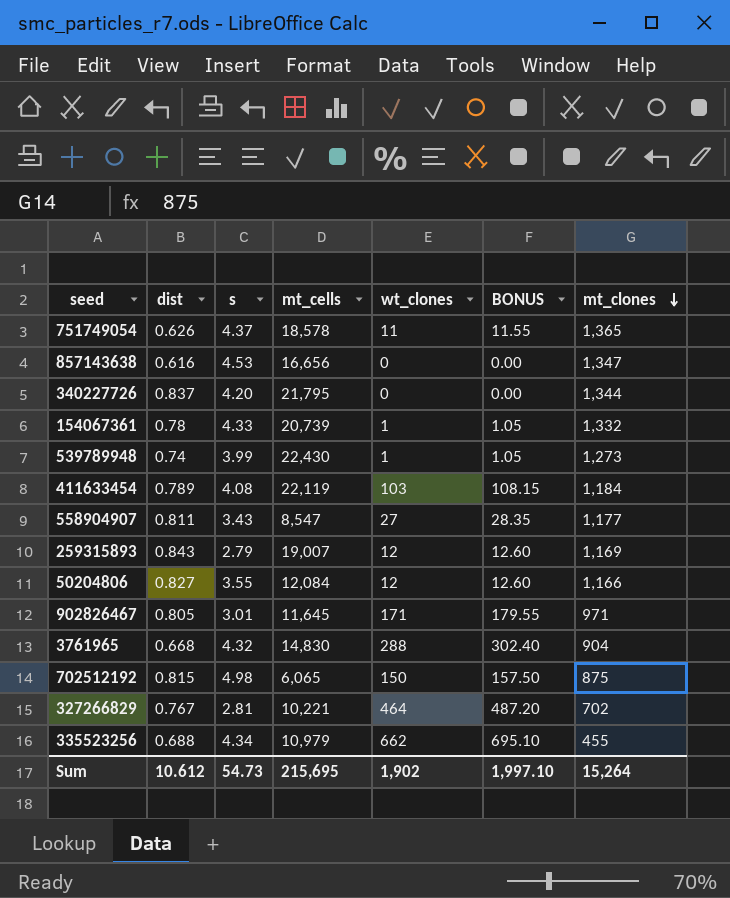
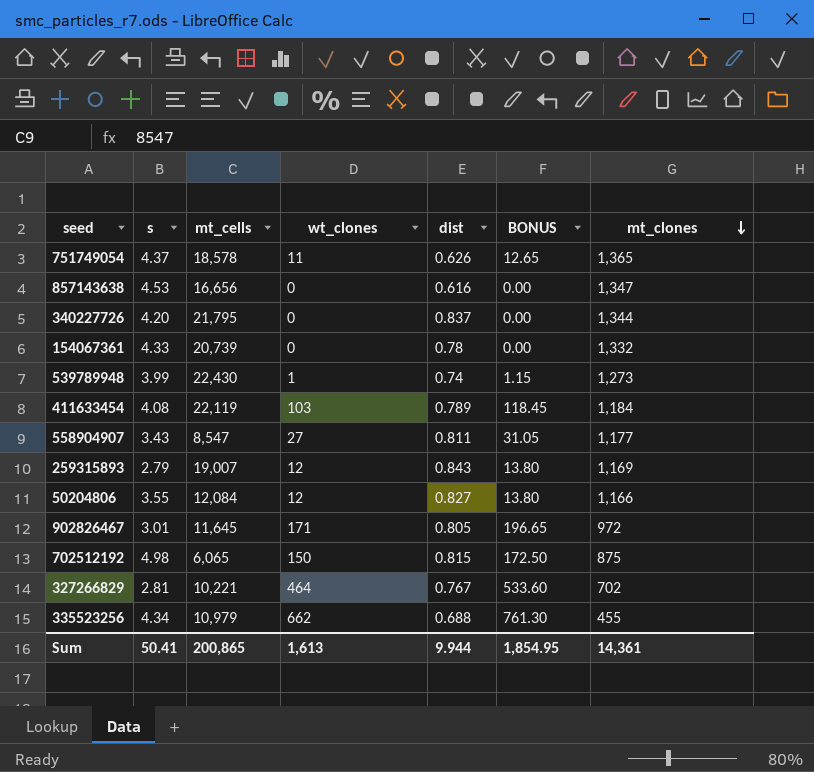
column dist | position: 2 -> 5
column BONUS | formula: [wt_clones] * 1.05 -> [wt_clones] * 1.15
row 3761965: 0.668 | 4.32 | 14,830 | 288 | 302.40 | 904 -> none
154067361 | wt_clones: 1 -> 0
902826467 | mt_clones: 971 -> 972
Sum | s: 54.73 -> 50.41
Sum | mt_cells: 215,695 -> 200,865
Sum | wt_clones: 1,902 -> 1,613
Sum | dist: 10.612 -> 9.944
Sum | BONUS: 1,997.10 -> 1,854.95
Sum | mt_clones: 15,264 -> 14,361

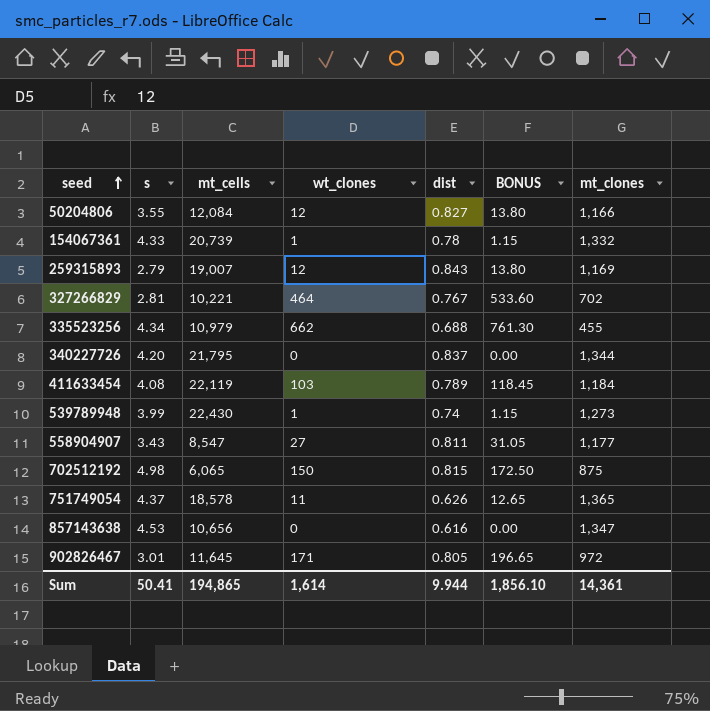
row order: mt_clones descending -> seed ascending
154067361 | wt_clones: 0 -> 1
154067361 | BONUS: 0.00 -> 1.15
857143638 | mt_cells: 16,656 -> 10,656
Sum | mt_cells: 200,865 -> 194,865
Sum | wt_clones: 1,613 -> 1,614
Sum | BONUS: 1,854.95 -> 1,856.10

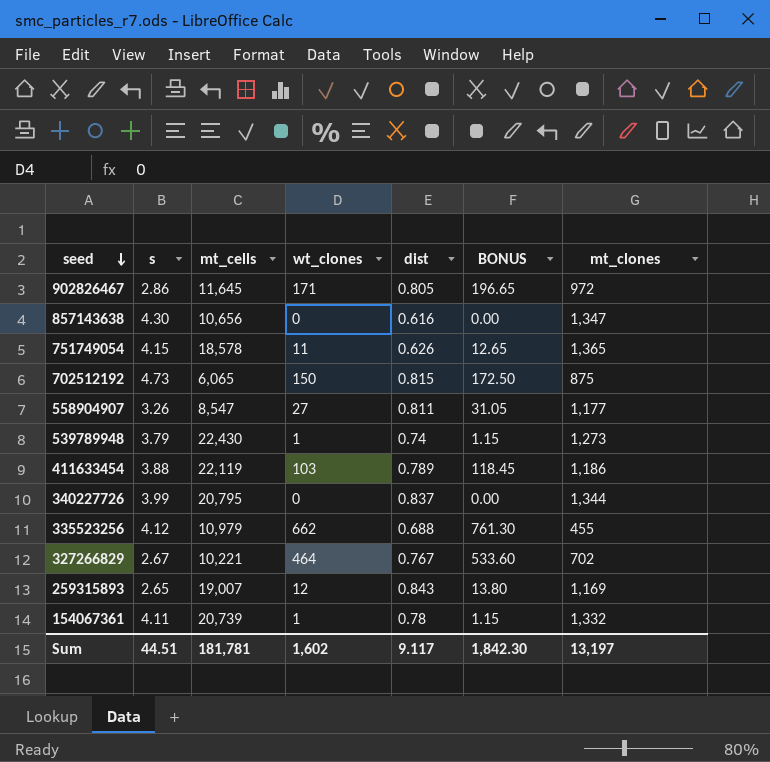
row order: seed ascending -> seed descending
row 50204806: 3.55 | 12,084 | 12 | 0.827 | 13.80 | 1,166 -> none
902826467 | s: 3.01 -> 2.86
857143638 | s: 4.53 -> 4.30
751749054 | s: 4.37 -> 4.15
702512192 | s: 4.98 -> 4.73
558904907 | s: 3.43 -> 3.26
539789948 | s: 3.99 -> 3.79
411633454 | s: 4.08 -> 3.88
411633454 | mt_clones: 1,184 -> 1,186
340227726 | s: 4.20 -> 3.99
340227726 | mt_cells: 21,795 -> 20,795
335523256 | s: 4.34 -> 4.12
327266829 | s: 2.81 -> 2.67
259315893 | s: 2.79 -> 2.65
154067361 | s: 4.33 -> 4.11
Sum | s: 50.41 -> 44.51
Sum | mt_cells: 194,865 -> 181,781
Sum | wt_clones: 1,614 -> 1,602
Sum | dist: 9.944 -> 9.117
Sum | BONUS: 1,856.10 -> 1,842.30
Sum | mt_clones: 14,361 -> 13,197

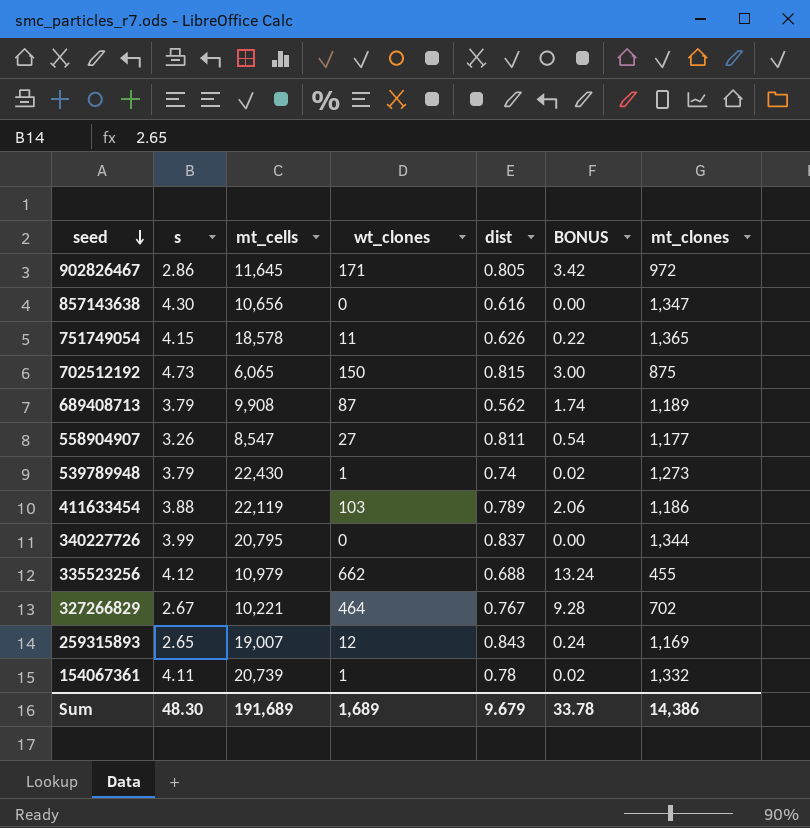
column BONUS | formula: [wt_clones] * 1.15 -> [wt_clones] * 0.02
row 689408713: none -> 3.79 | 9,908 | 87 | 0.562 | 1.74 | 1,189
Sum | s: 44.51 -> 48.30
Sum | mt_cells: 181,781 -> 191,689
Sum | wt_clones: 1,602 -> 1,689
Sum | dist: 9.117 -> 9.679
Sum | BONUS: 1,842.30 -> 33.78
Sum | mt_clones: 13,197 -> 14,386

